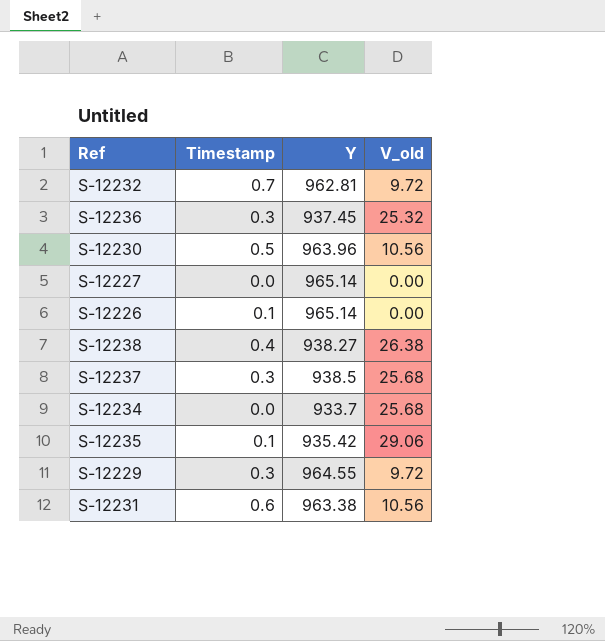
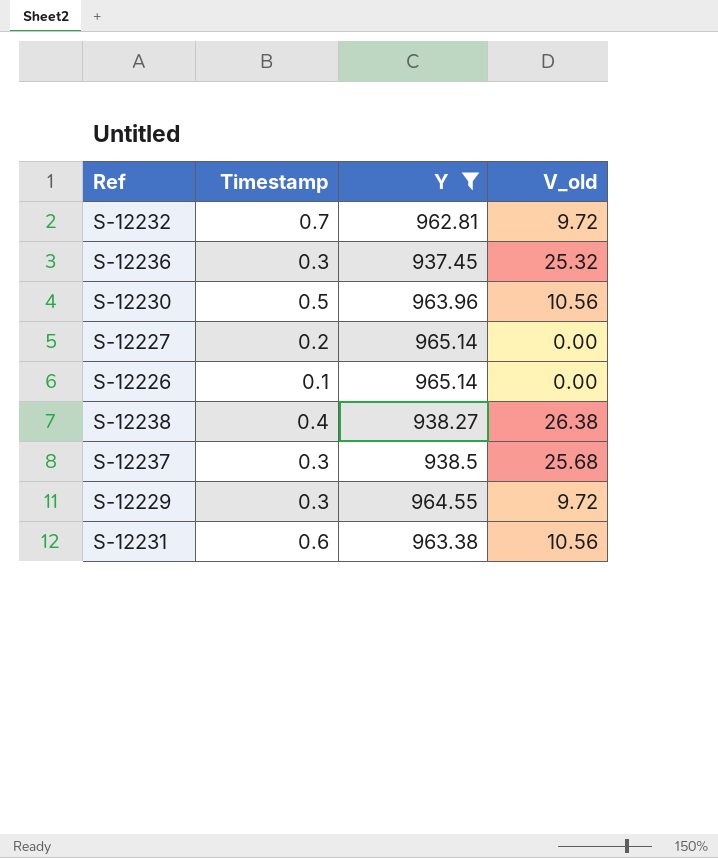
filter: none -> Y >= 937.45
S-12227 | Timestamp: 0.0 -> 0.2

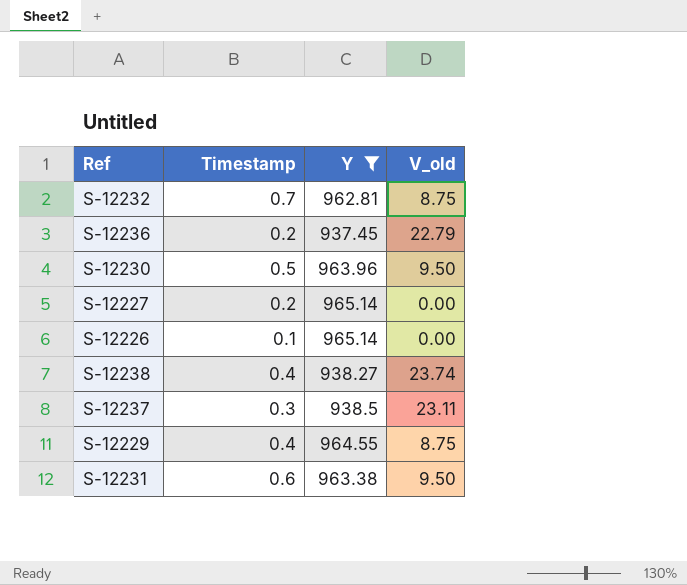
S-12232 | V_old: 9.72 -> 8.75
S-12236 | Timestamp: 0.3 -> 0.2
S-12236 | V_old: 25.32 -> 22.79
S-12230 | V_old: 10.56 -> 9.50
S-12238 | V_old: 26.38 -> 23.74
S-12237 | V_old: 25.68 -> 23.11
S-12229 | Timestamp: 0.3 -> 0.4
S-12229 | V_old: 9.72 -> 8.75
S-12231 | V_old: 10.56 -> 9.50

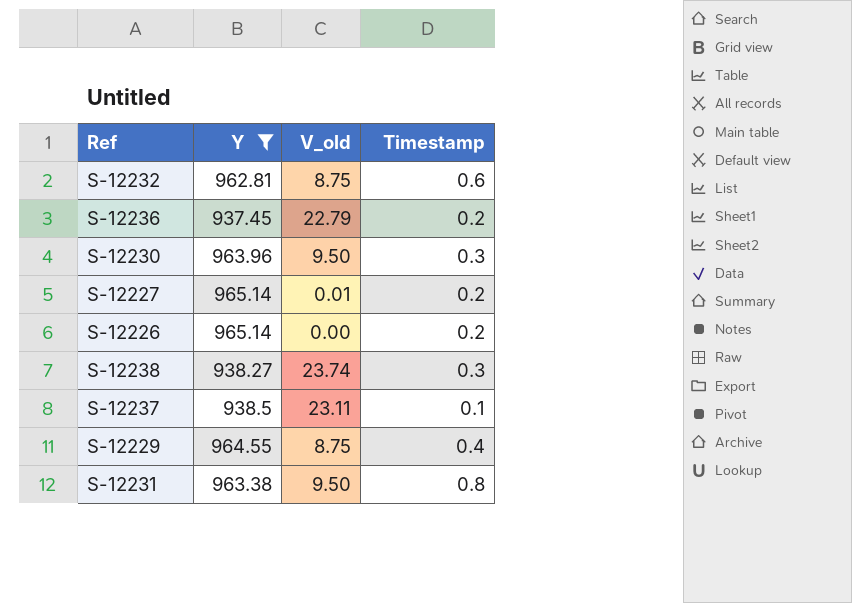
column Timestamp | position: 2 -> 4
S-12232 | Timestamp: 0.7 -> 0.6
S-12230 | Timestamp: 0.5 -> 0.3
S-12227 | V_old: 0.00 -> 0.01
S-12226 | Timestamp: 0.1 -> 0.2
S-12238 | Timestamp: 0.4 -> 0.3
S-12237 | Timestamp: 0.3 -> 0.1
S-12231 | Timestamp: 0.6 -> 0.8

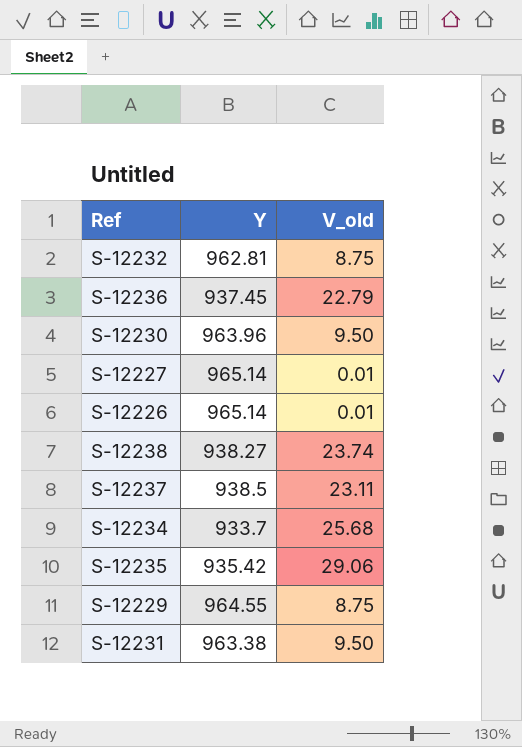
filter: Y >= 937.45 -> none
column Timestamp | position: 4 -> none
S-12226 | V_old: 0.00 -> 0.01

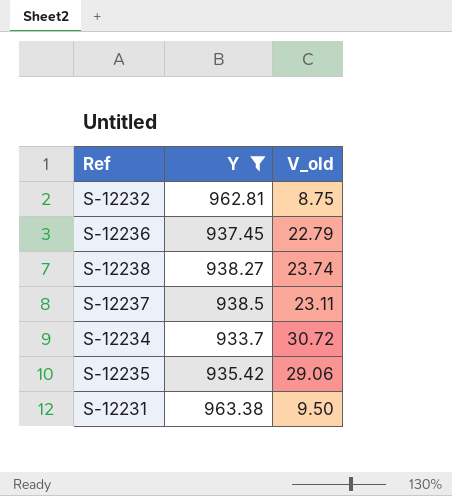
filter: none -> Y <= 963.38
S-12234 | V_old: 25.68 -> 30.72

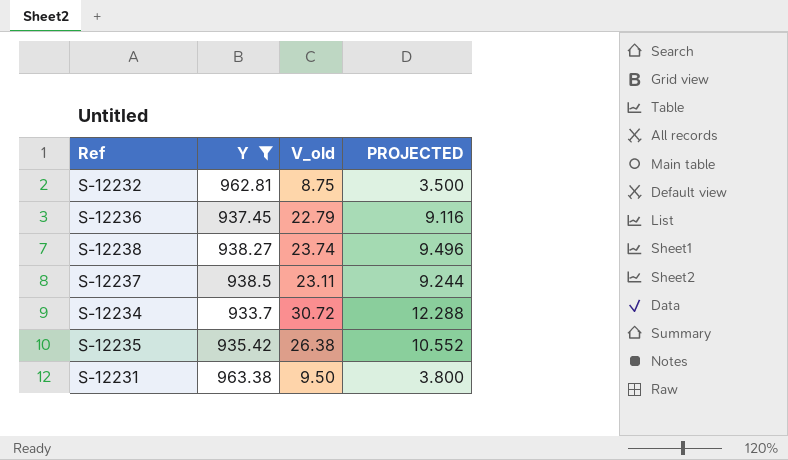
column PROJECTED | formula: none -> [V_old] * 0.4
S-12235 | V_old: 29.06 -> 26.38

